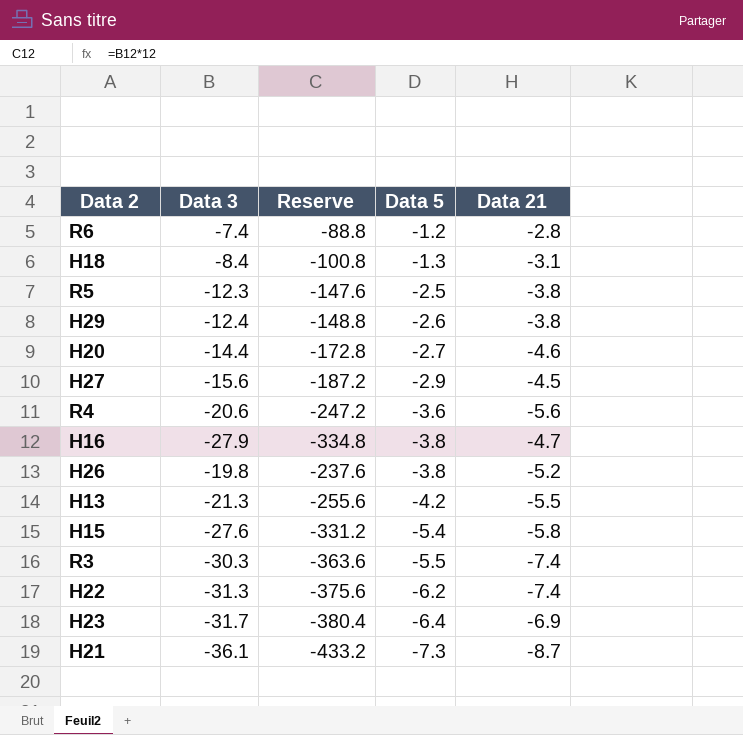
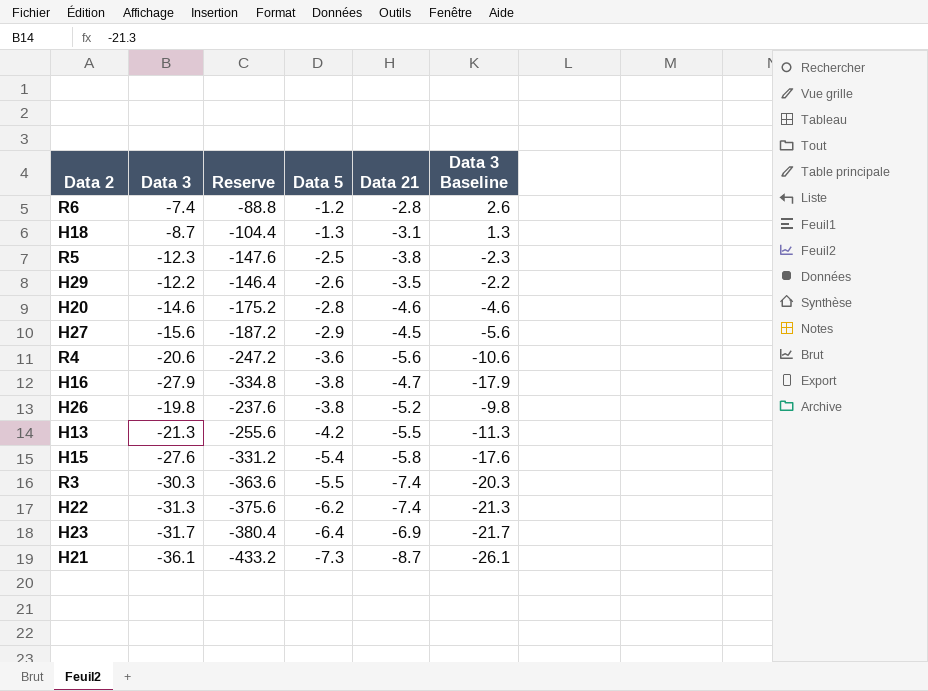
column Data 3 Baseline | formula: none -> [Data 3] + 10
H18 | Data 3: -8.4 -> -8.7
H18 | Reserve: -100.8 -> -104.4
H29 | Data 3: -12.4 -> -12.2
H29 | Reserve: -148.8 -> -146.4
H29 | Data 21: -3.8 -> -3.5
H20 | Data 3: -14.4 -> -14.6
H20 | Reserve: -172.8 -> -175.2
H20 | Data 5: -2.7 -> -2.8

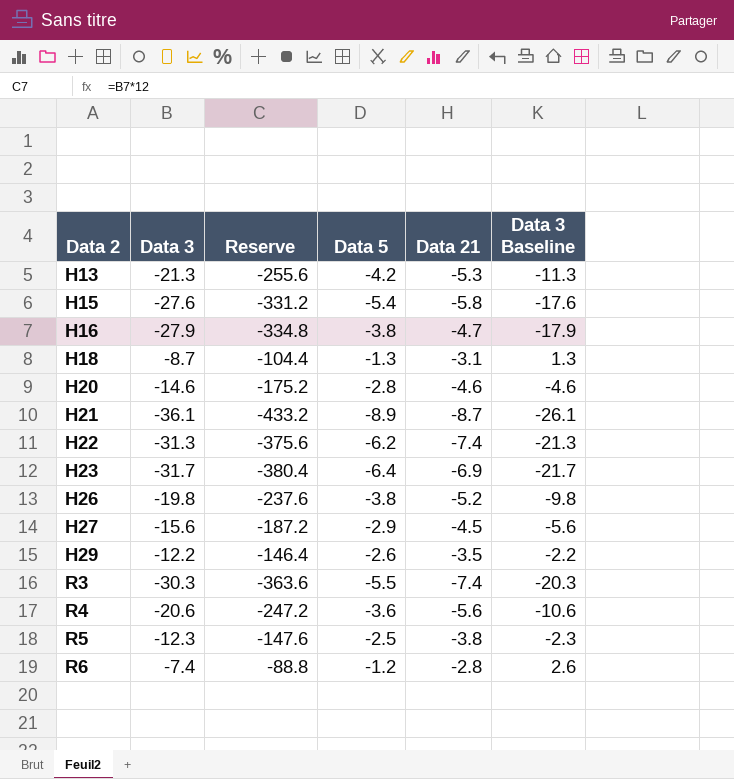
row order: Data 5 descending -> Data 2 ascending
H13 | Data 21: -5.5 -> -5.3
H21 | Data 5: -7.3 -> -8.9

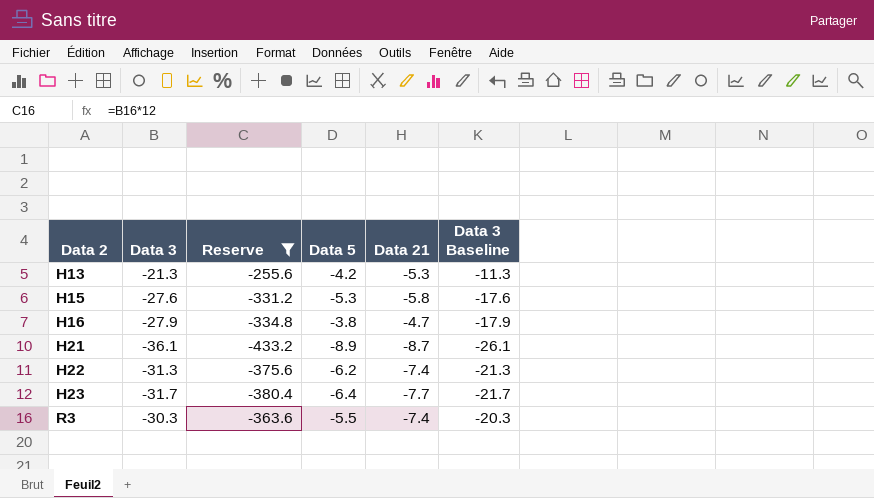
filter: none -> Reserve <= -255.6
H15 | Data 5: -5.4 -> -5.3
H23 | Data 21: -6.9 -> -7.7

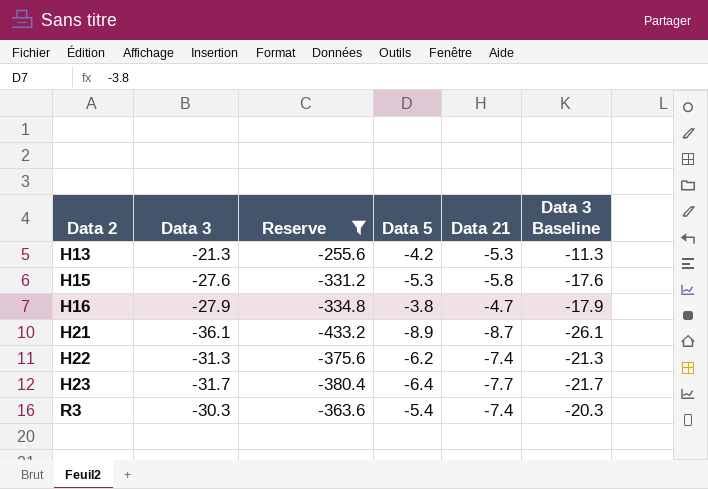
R3 | Data 5: -5.5 -> -5.4

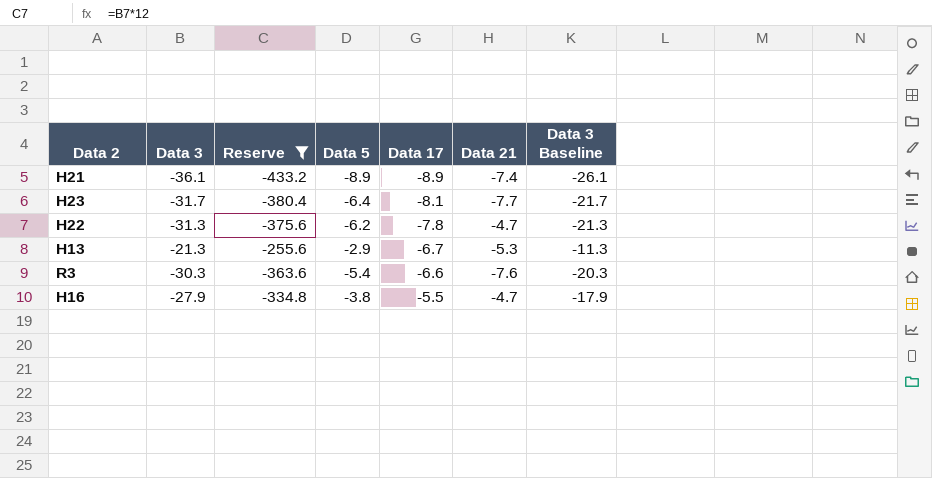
row order: Data 2 ascending -> Data 17 ascending
column Data 17 | position: none -> 5
row H15: -27.6 | -331.2 | -5.3 | -5.8 | -17.6 -> none
H21 | Data 21: -8.7 -> -7.4
H22 | Data 21: -7.4 -> -4.7
H13 | Data 5: -4.2 -> -2.9
R3 | Data 21: -7.4 -> -7.6

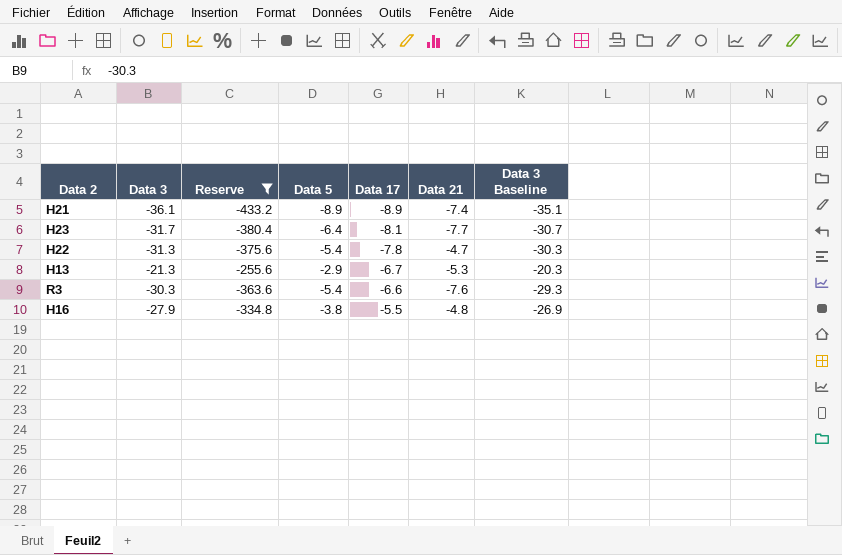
column Data 3 Baseline | formula: [Data 3] + 10 -> [Data 3] + 1
H22 | Data 5: -6.2 -> -5.4
H16 | Data 21: -4.7 -> -4.8

